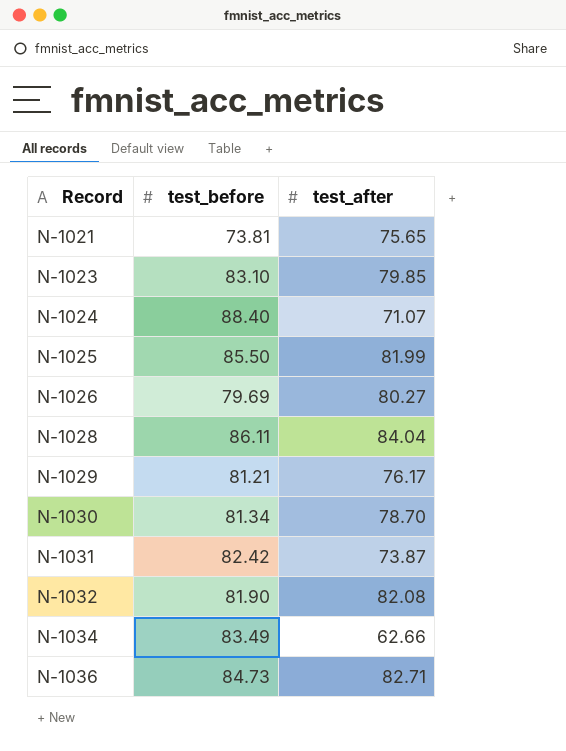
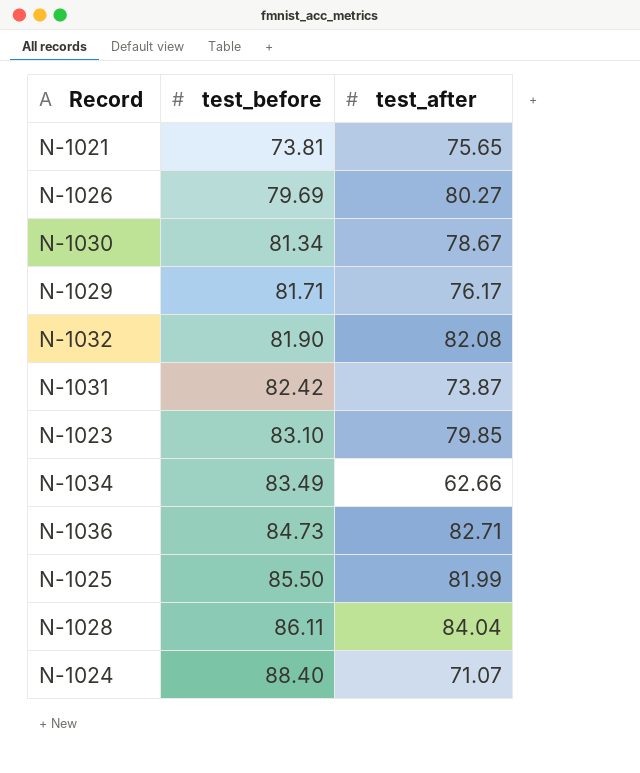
row order: Record ascending -> test_before ascending
N-1030 | test_after: 78.70 -> 78.67
N-1029 | test_before: 81.21 -> 81.71

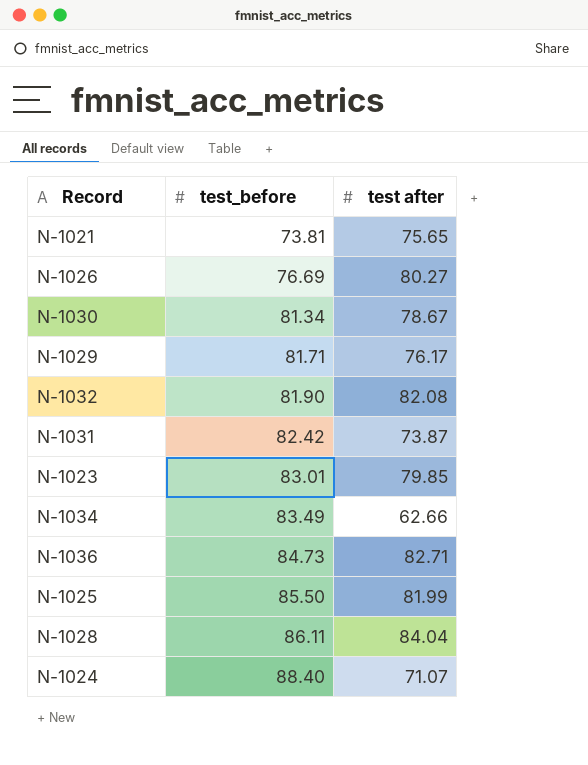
column name: test_after -> test after
N-1026 | test_before: 79.69 -> 76.69
N-1023 | test_before: 83.10 -> 83.01

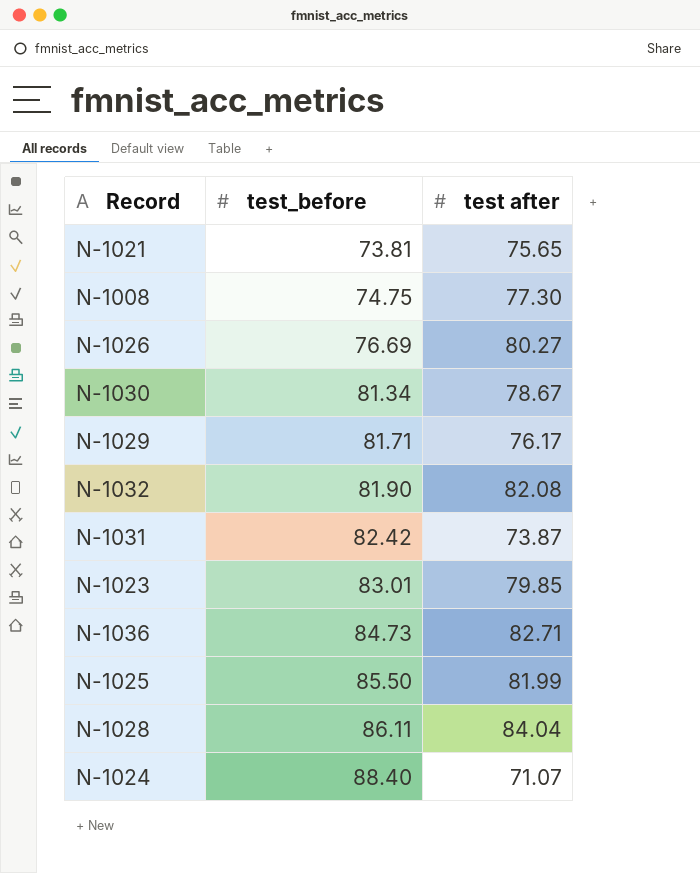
row N-1034: 83.49 | 62.66 -> none
row N-1008: none -> 74.75 | 77.30

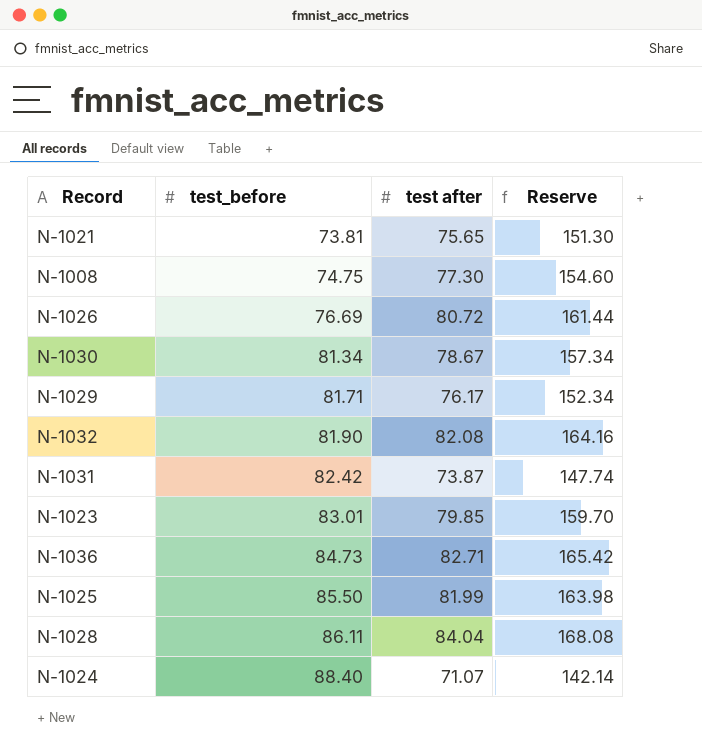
column Reserve | formula: none -> [test after] * 2
N-1026 | test after: 80.27 -> 80.72

